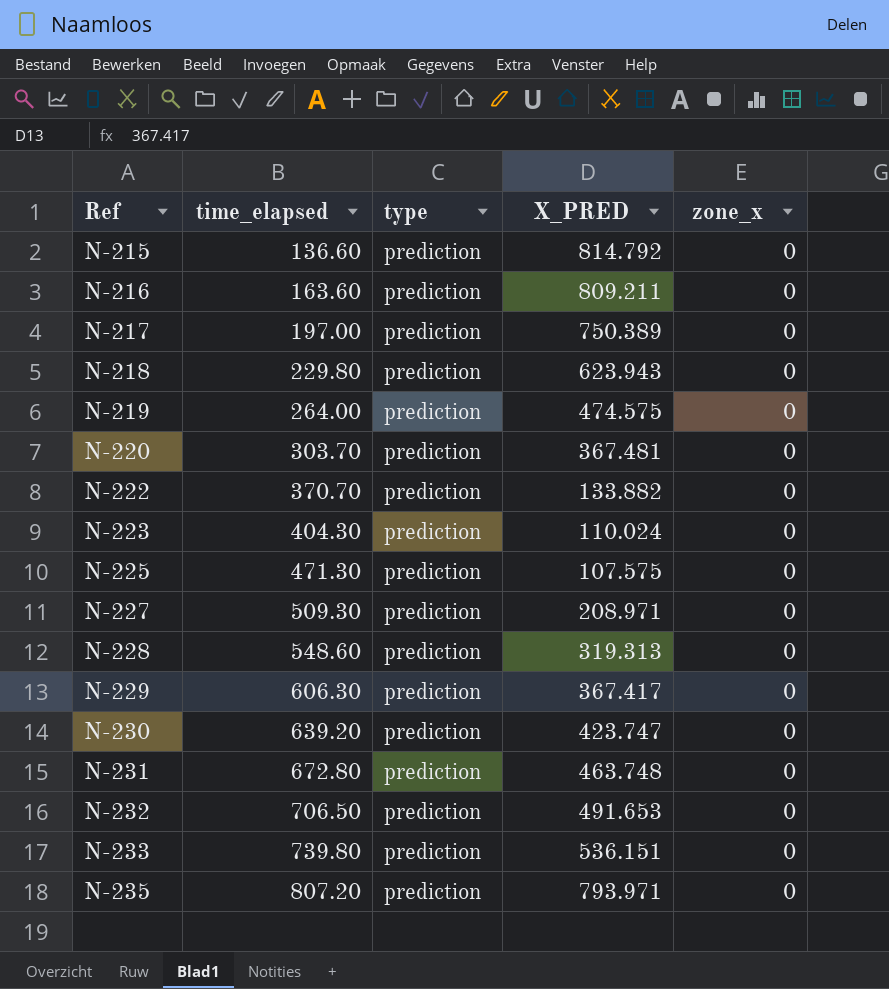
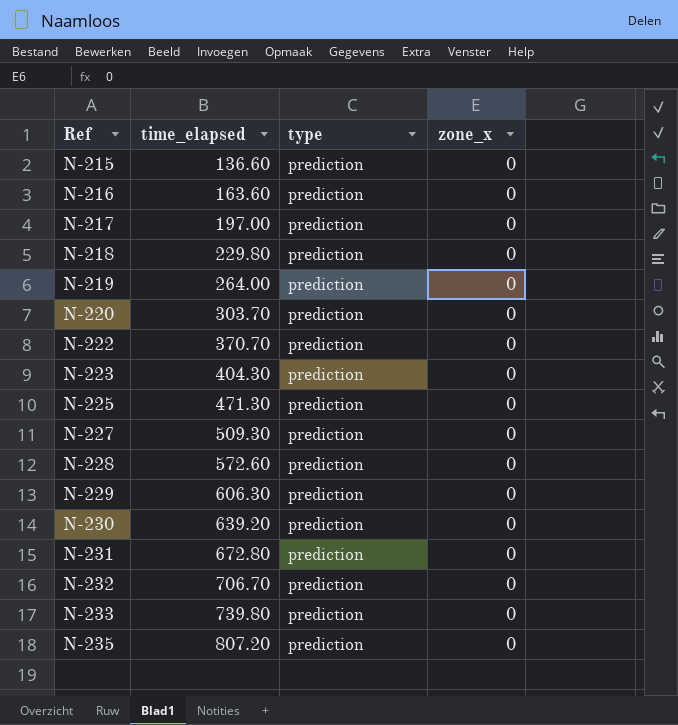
column X_PRED | position: 4 -> none
N-228 | time_elapsed: 548.60 -> 572.60
N-232 | time_elapsed: 706.50 -> 706.70

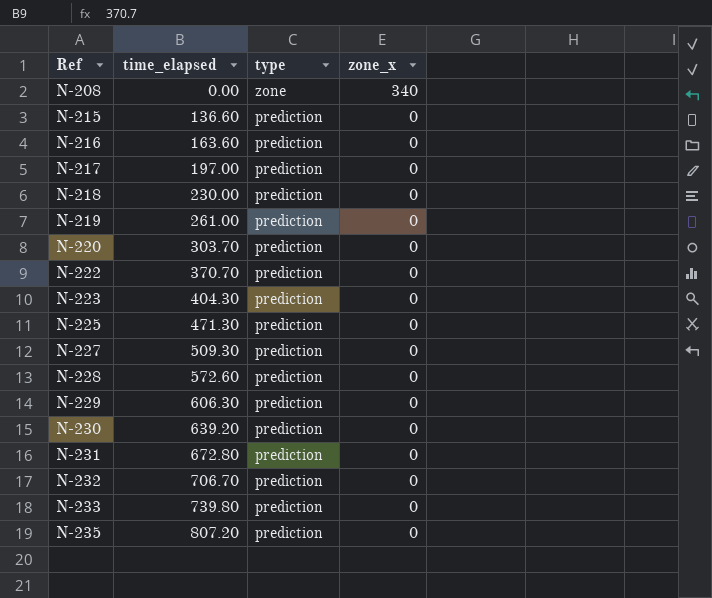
row N-208: none -> 0.00 | zone | 340
N-218 | time_elapsed: 229.80 -> 230.00
N-219 | time_elapsed: 264.00 -> 261.00

